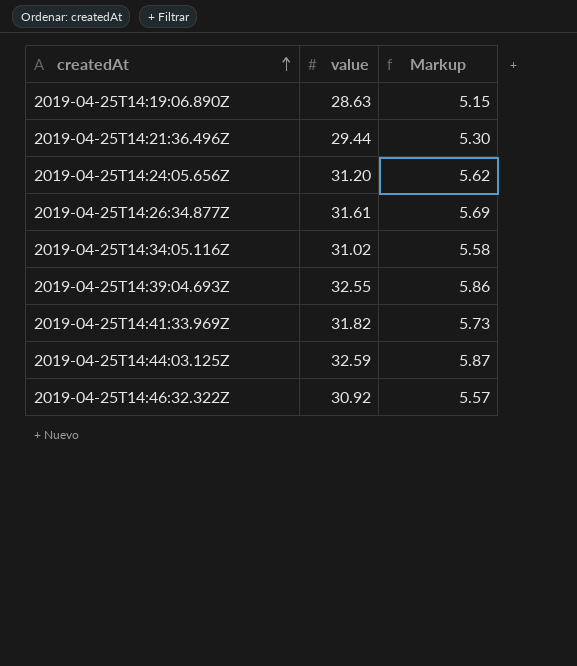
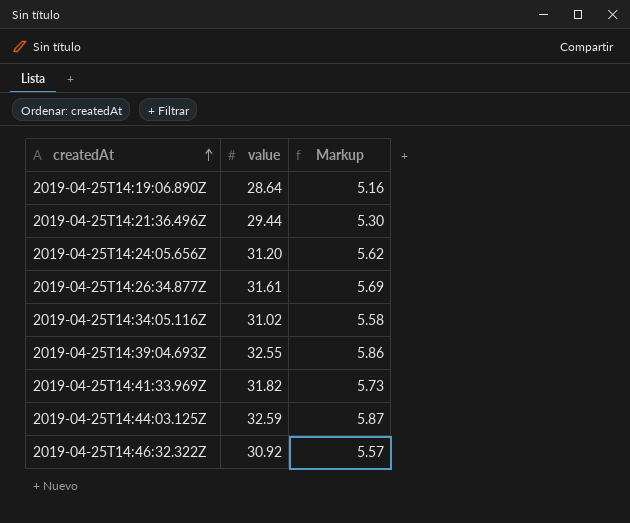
2019-04-25T14:19:06.890Z | value: 28.63 -> 28.64
2019-04-25T14:19:06.890Z | Markup: 5.15 -> 5.16

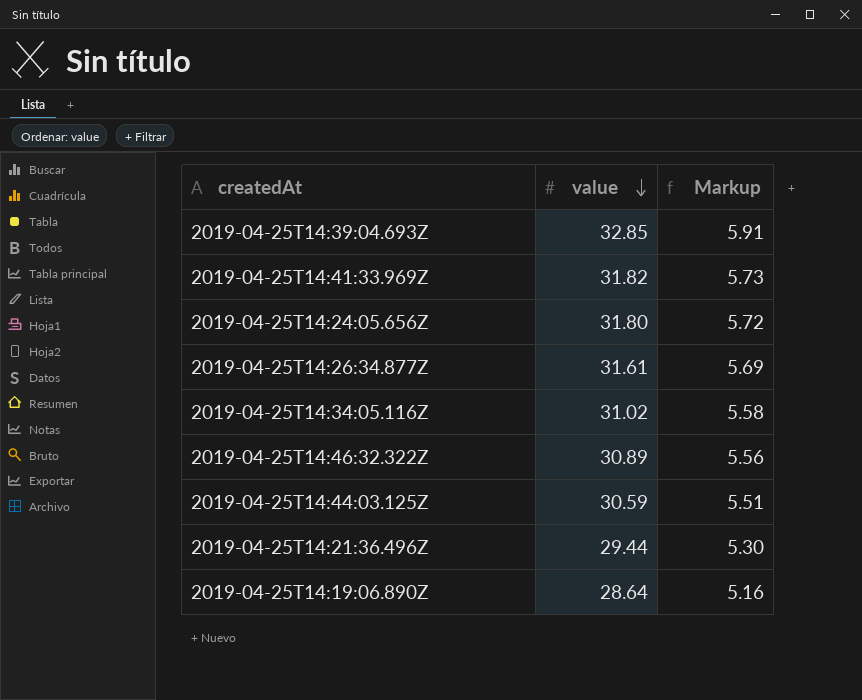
row order: createdAt ascending -> value descending
2019-04-25T14:39:04.693Z | value: 32.55 -> 32.85
2019-04-25T14:39:04.693Z | Markup: 5.86 -> 5.91
2019-04-25T14:24:05.656Z | value: 31.20 -> 31.80
2019-04-25T14:24:05.656Z | Markup: 5.62 -> 5.72
2019-04-25T14:46:32.322Z | value: 30.92 -> 30.89
2019-04-25T14:46:32.322Z | Markup: 5.57 -> 5.56
2019-04-25T14:44:03.125Z | value: 32.59 -> 30.59
2019-04-25T14:44:03.125Z | Markup: 5.87 -> 5.51

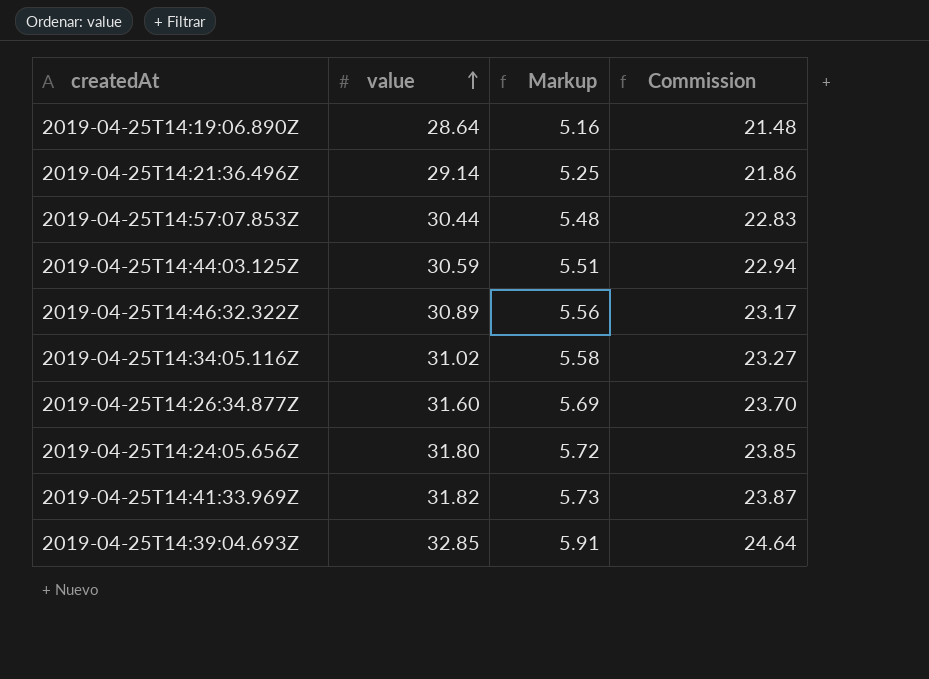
row order: value descending -> value ascending
column Commission | formula: none -> [value] * 0.75
2019-04-25T14:21:36.496Z | value: 29.44 -> 29.14
2019-04-25T14:21:36.496Z | Markup: 5.30 -> 5.25
row 2019-04-25T14:57:07.853Z: none -> 30.44 | 5.48 | 22.83
2019-04-25T14:26:34.877Z | value: 31.61 -> 31.60

